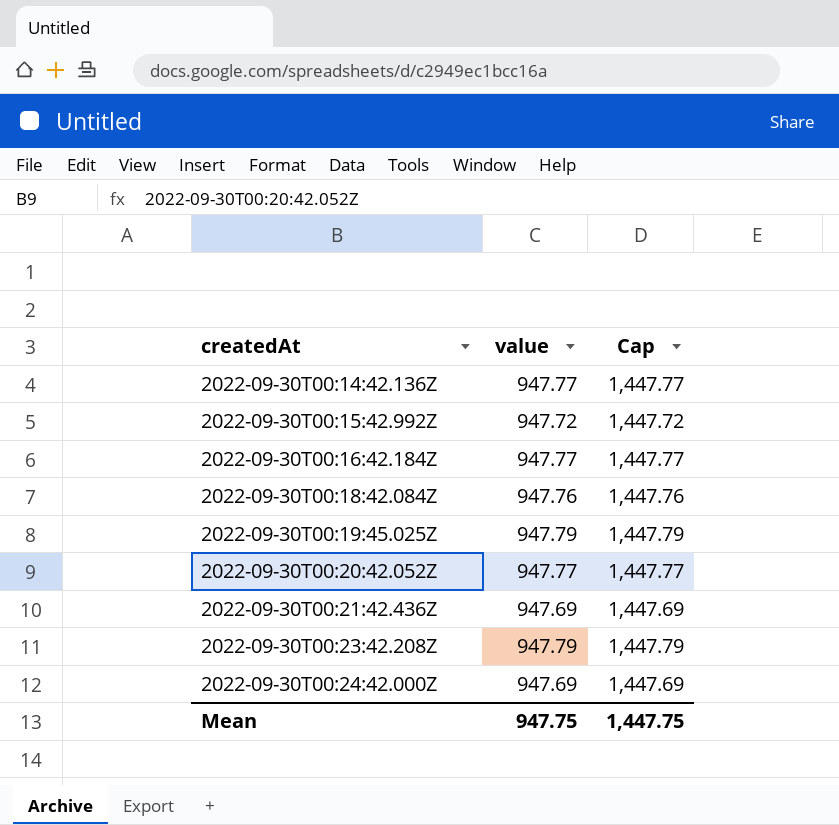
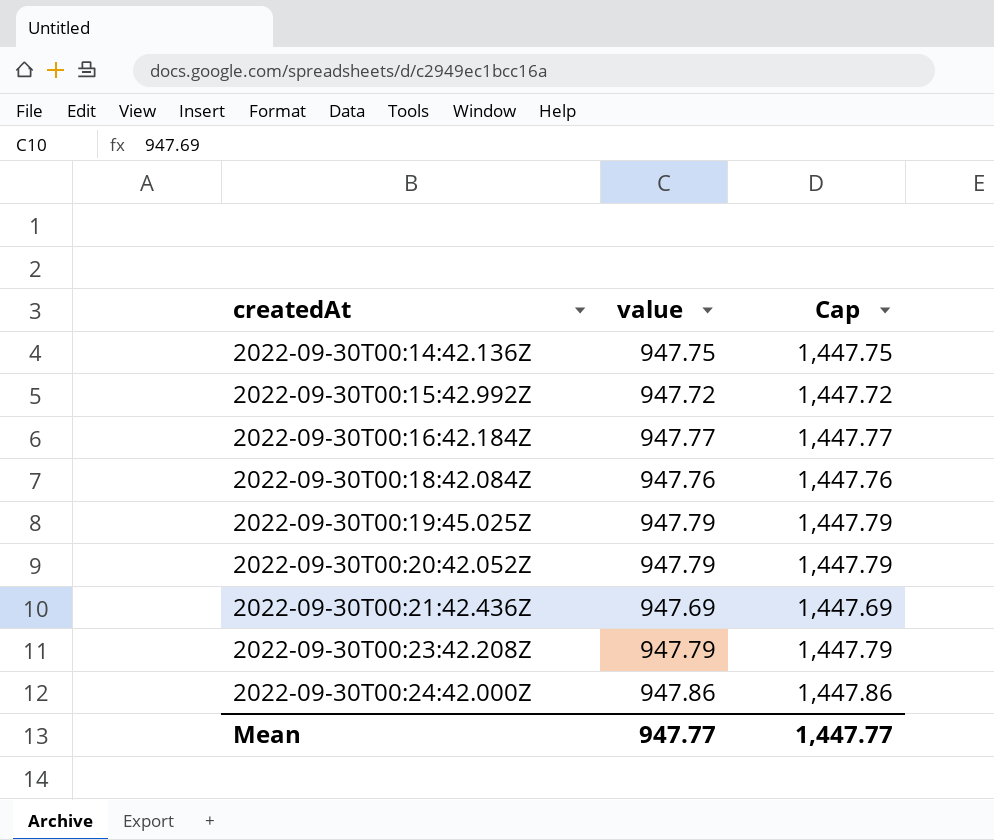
2022-09-30T00:14:42.136Z | value: 947.77 -> 947.75
2022-09-30T00:14:42.136Z | Cap: 1,447.77 -> 1,447.75
2022-09-30T00:20:42.052Z | value: 947.77 -> 947.79
2022-09-30T00:20:42.052Z | Cap: 1,447.77 -> 1,447.79
2022-09-30T00:24:42.000Z | value: 947.69 -> 947.86
2022-09-30T00:24:42.000Z | Cap: 1,447.69 -> 1,447.86
Mean | value: 947.75 -> 947.77
Mean | Cap: 1,447.75 -> 1,447.77

